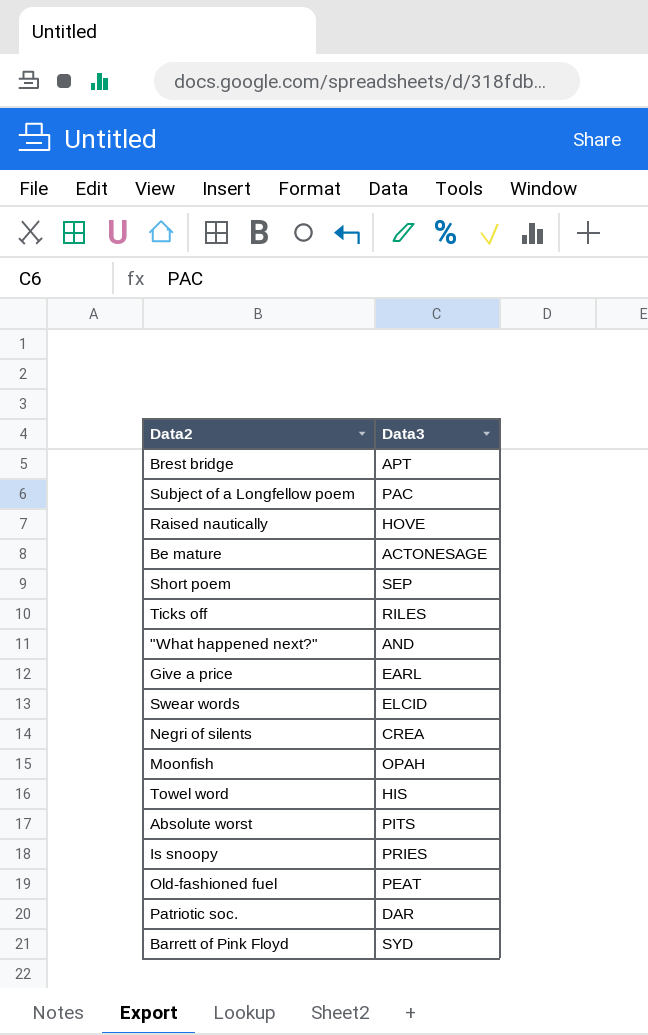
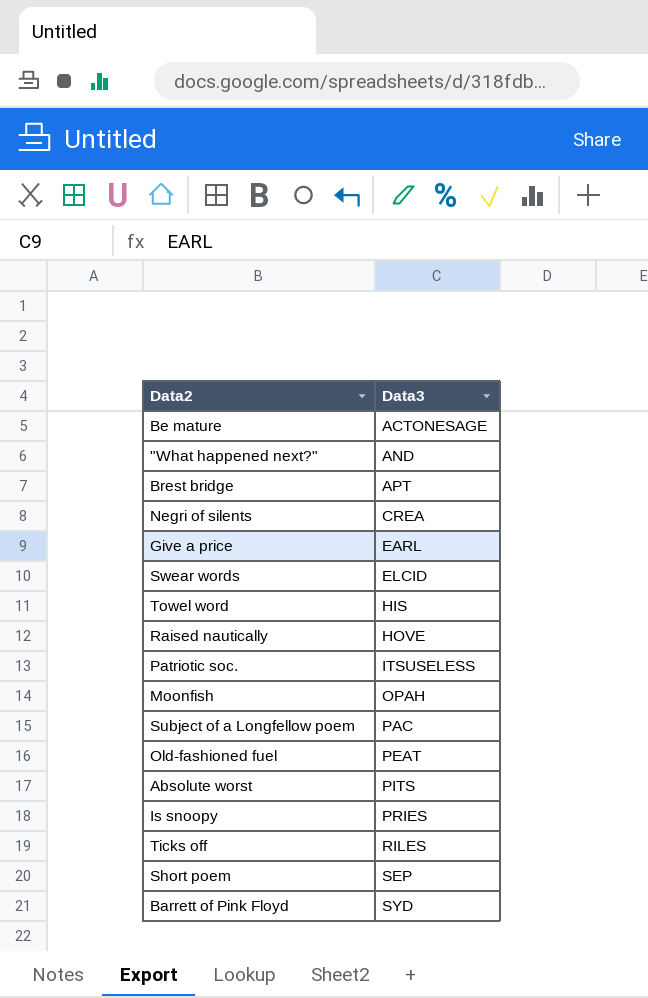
row order: none -> Data3 ascending
Patriotic soc. | Data3: DAR -> ITSUSELESS

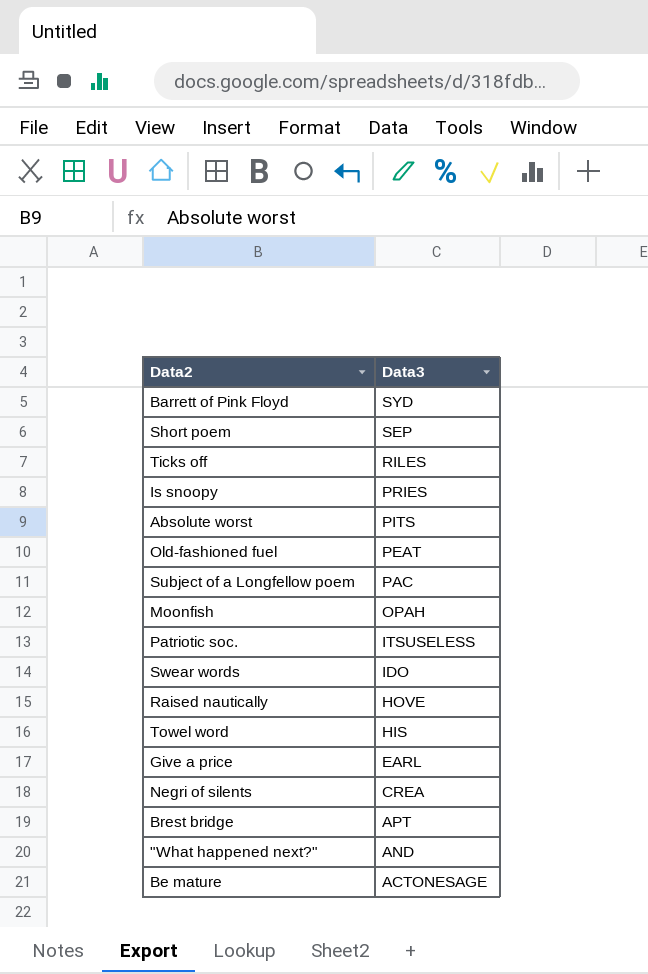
row order: Data3 ascending -> Data3 descending
Swear words | Data3: ELCID -> IDO

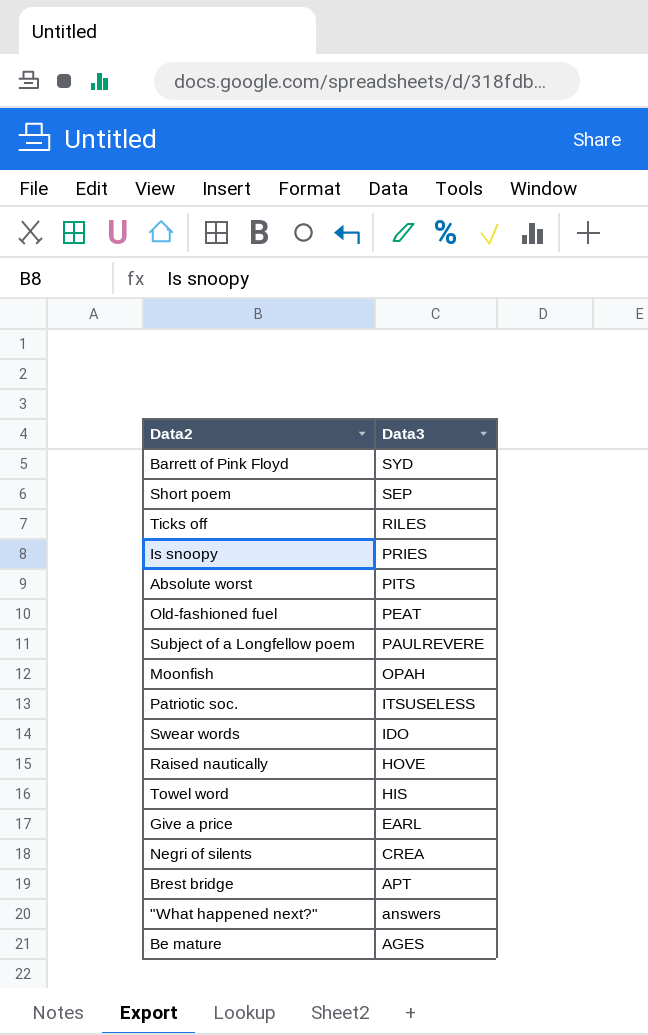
Subject of a Longfellow poem | Data3: PAC -> PAULREVERE
"What happened next?" | Data3: AND -> answers
Be mature | Data3: ACTONESAGE -> AGES

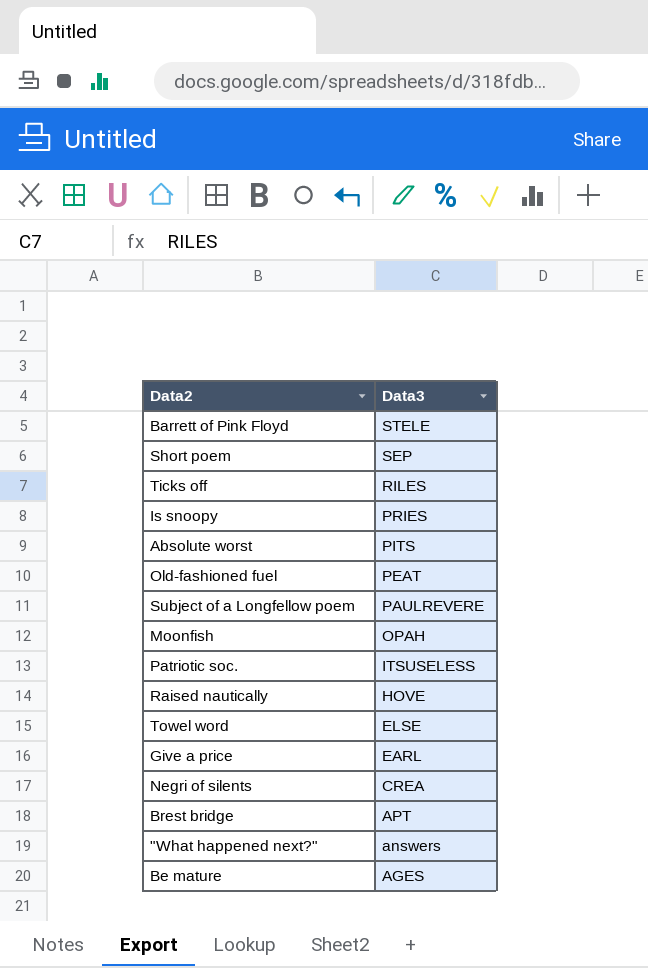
row Swear words: IDO -> none
Barrett of Pink Floyd | Data3: SYD -> STELE
Towel word | Data3: HIS -> ELSE

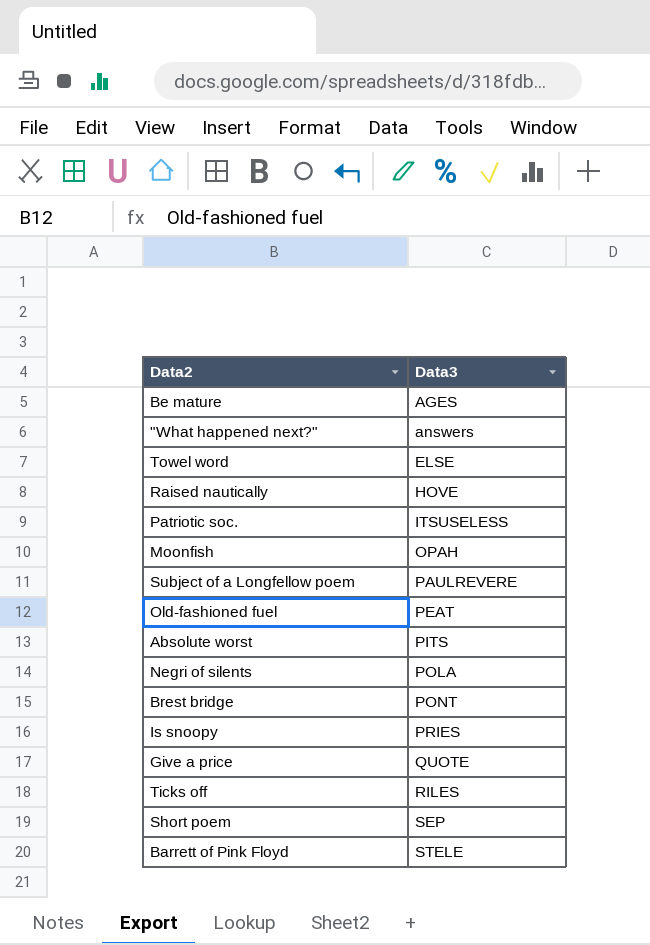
row order: Data3 descending -> Data3 ascending
Negri of silents | Data3: CREA -> POLA
Brest bridge | Data3: APT -> PONT
Give a price | Data3: EARL -> QUOTE

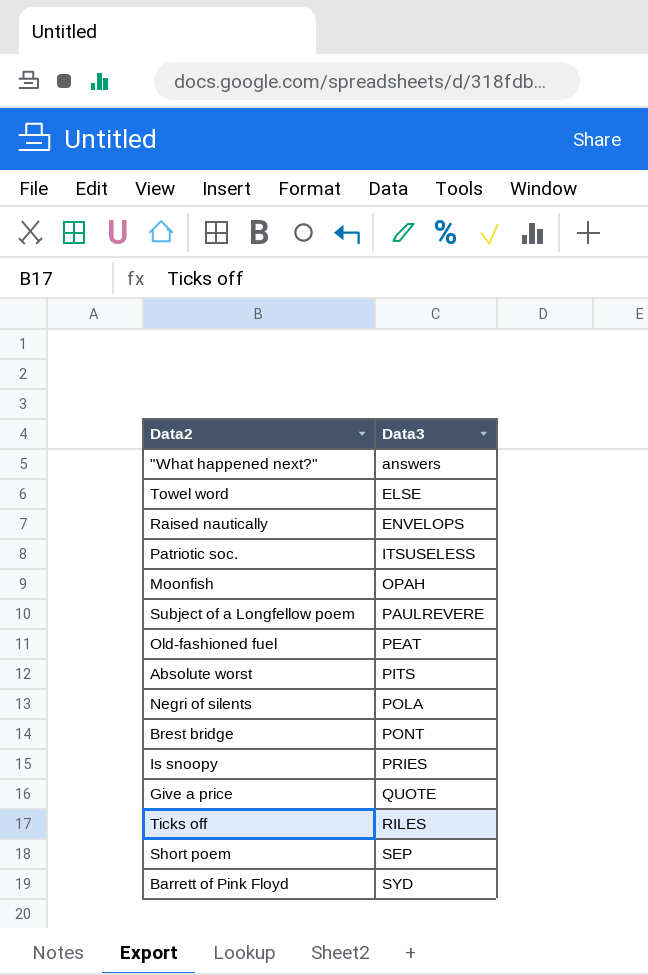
row Be mature: AGES -> none
Raised nautically | Data3: HOVE -> ENVELOPS
Barrett of Pink Floyd | Data3: STELE -> SYD

